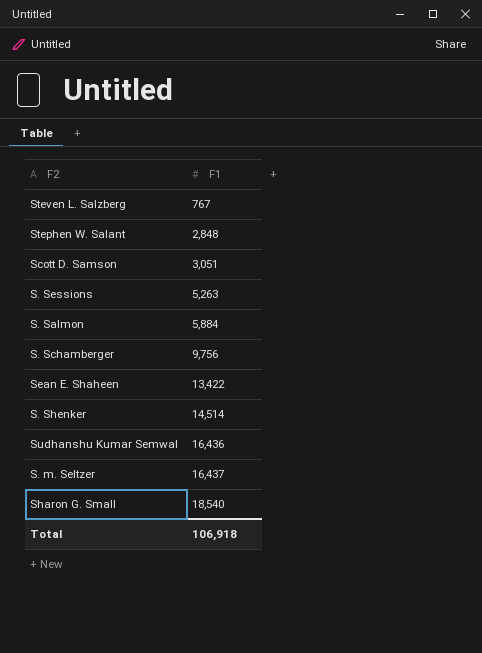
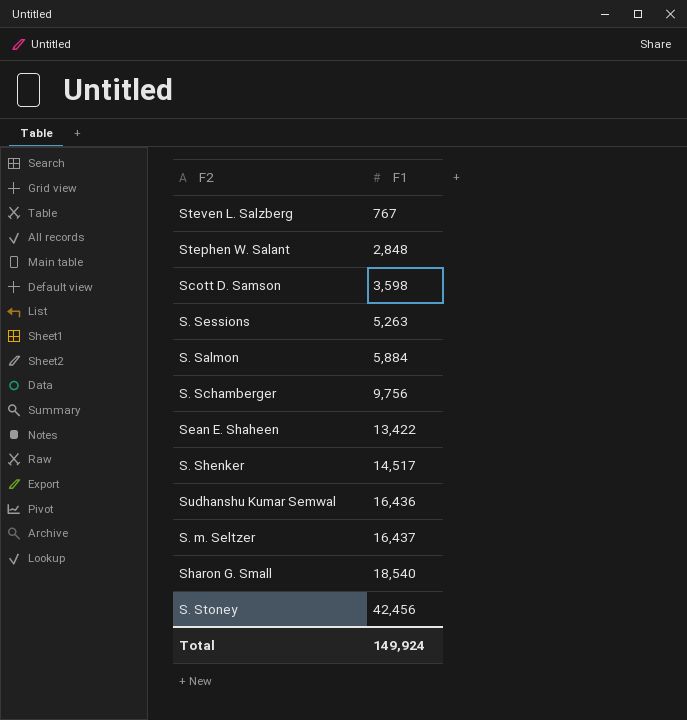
Scott D. Samson | F1: 3,051 -> 3,598
S. Shenker | F1: 14,514 -> 14,517
row S. Stoney: none -> 42,456
Total | F1: 106,918 -> 149,924

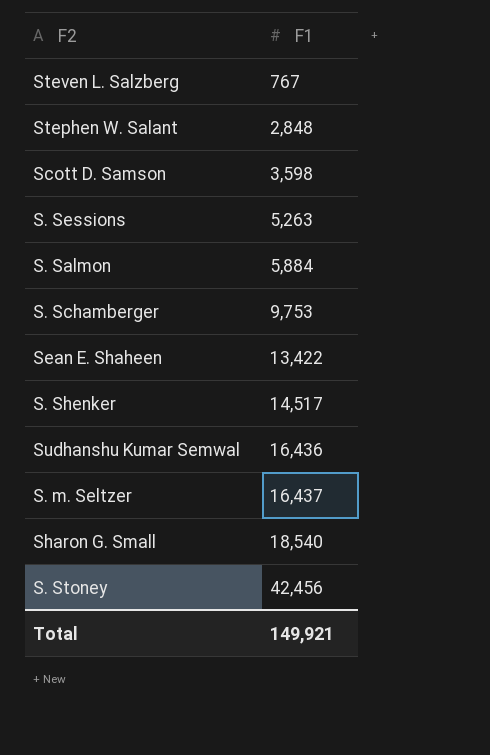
S. Schamberger | F1: 9,756 -> 9,753
Total | F1: 149,924 -> 149,921

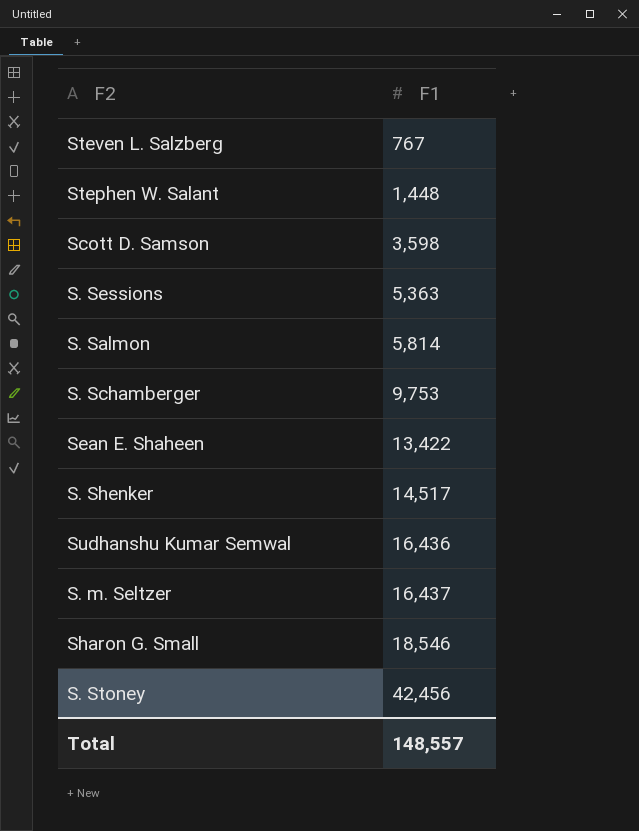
Stephen W. Salant | F1: 2,848 -> 1,448
S. Sessions | F1: 5,263 -> 5,363
S. Salmon | F1: 5,884 -> 5,814
Sharon G. Small | F1: 18,540 -> 18,546
Total | F1: 149,921 -> 148,557

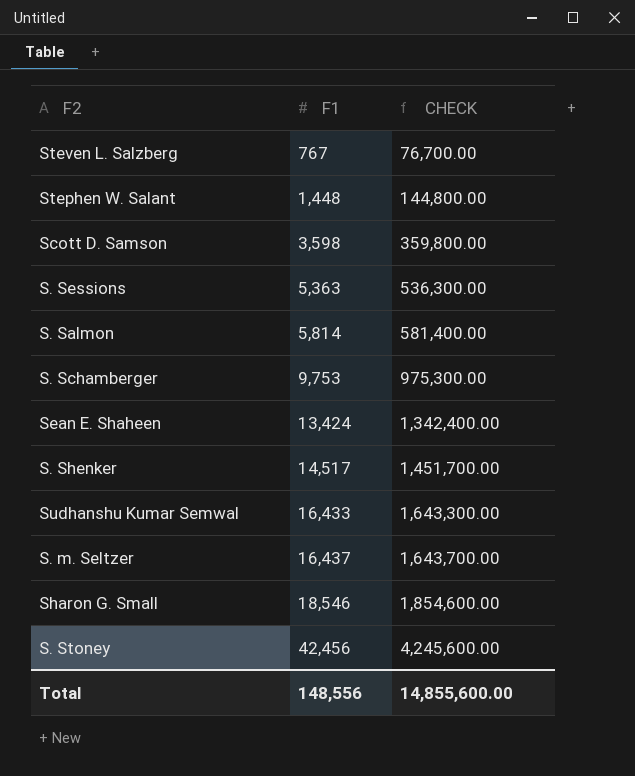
column CHECK | formula: none -> [F1] * 100
Sean E. Shaheen | F1: 13,422 -> 13,424
Sudhanshu Kumar Semwal | F1: 16,436 -> 16,433
Total | F1: 148,557 -> 148,556

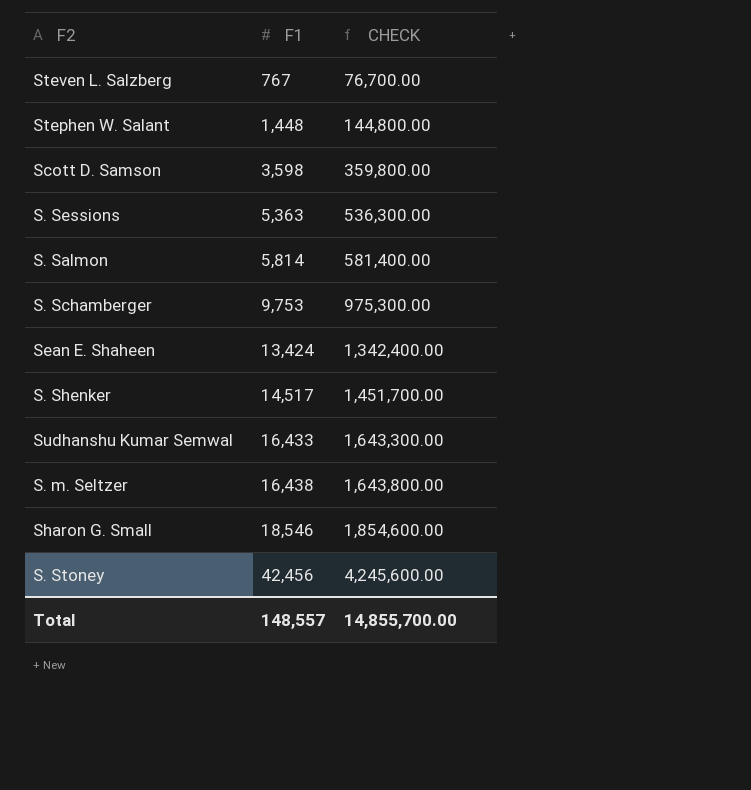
S. m. Seltzer | F1: 16,437 -> 16,438
S. m. Seltzer | CHECK: 1,643,700.00 -> 1,643,800.00
Total | F1: 148,556 -> 148,557
Total | CHECK: 14,855,600.00 -> 14,855,700.00

